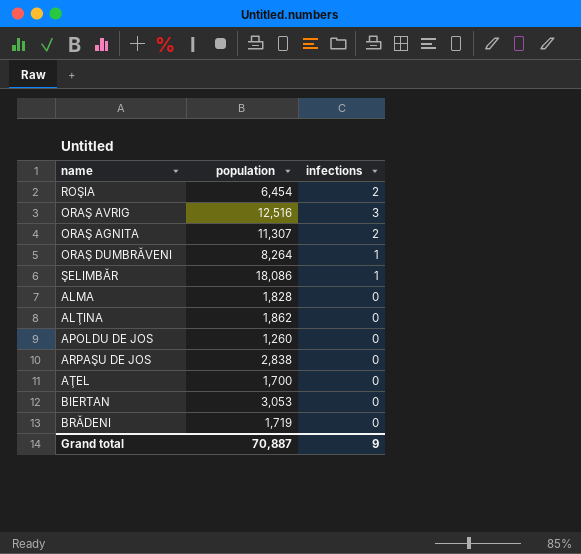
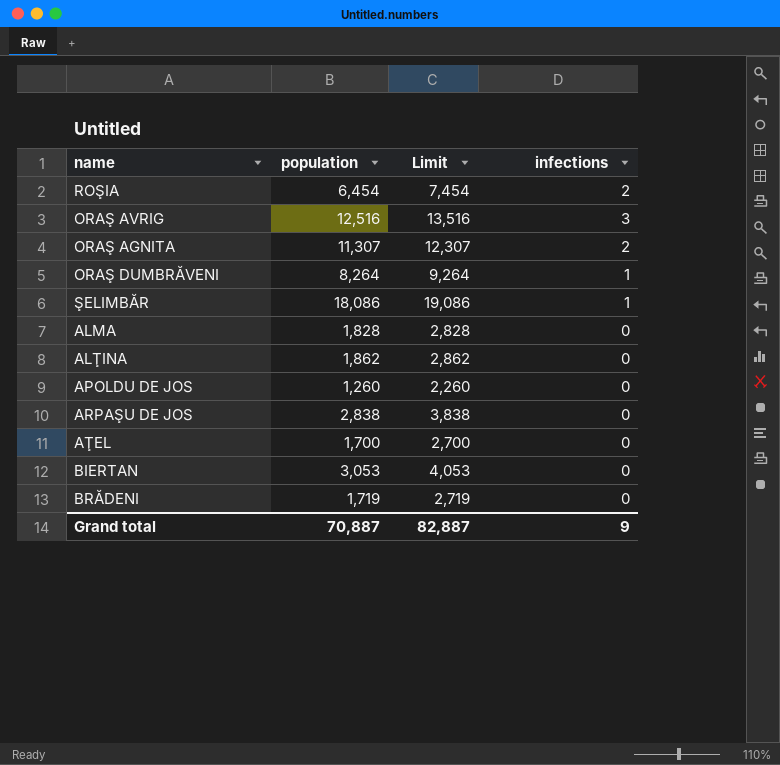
column Limit | formula: none -> [population] + 1000

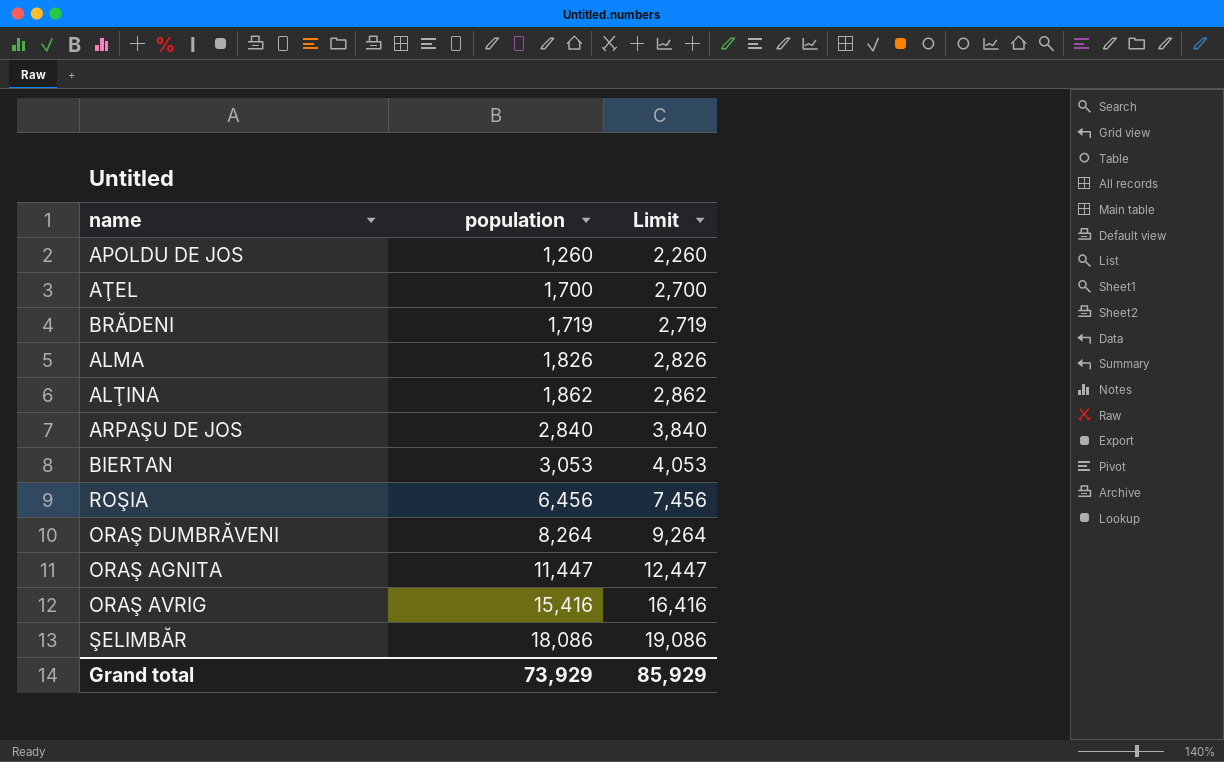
row order: none -> population ascending
column infections | position: 4 -> none
ALMA | population: 1,828 -> 1,826
ALMA | Limit: 2,828 -> 2,826
ARPAŞU DE JOS | population: 2,838 -> 2,840
ARPAŞU DE JOS | Limit: 3,838 -> 3,840
ROŞIA | population: 6,454 -> 6,456
ROŞIA | Limit: 7,454 -> 7,456
ORAŞ AGNITA | population: 11,307 -> 11,447
ORAŞ AGNITA | Limit: 12,307 -> 12,447
ORAŞ AVRIG | population: 12,516 -> 15,416
ORAŞ AVRIG | Limit: 13,516 -> 16,416
Grand total | population: 70,887 -> 73,929
Grand total | Limit: 82,887 -> 85,929

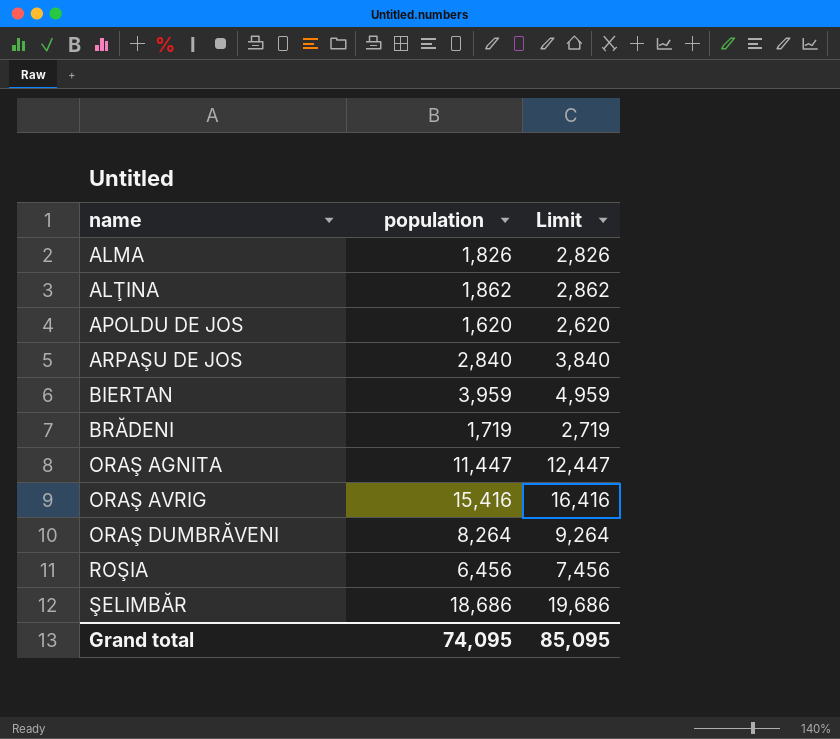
row order: population ascending -> name ascending
row AŢEL: 1,700 | 2,700 -> none
APOLDU DE JOS | population: 1,260 -> 1,620
APOLDU DE JOS | Limit: 2,260 -> 2,620
BIERTAN | population: 3,053 -> 3,959
BIERTAN | Limit: 4,053 -> 4,959
ŞELIMBĂR | population: 18,086 -> 18,686
ŞELIMBĂR | Limit: 19,086 -> 19,686
Grand total | population: 73,929 -> 74,095
Grand total | Limit: 85,929 -> 85,095

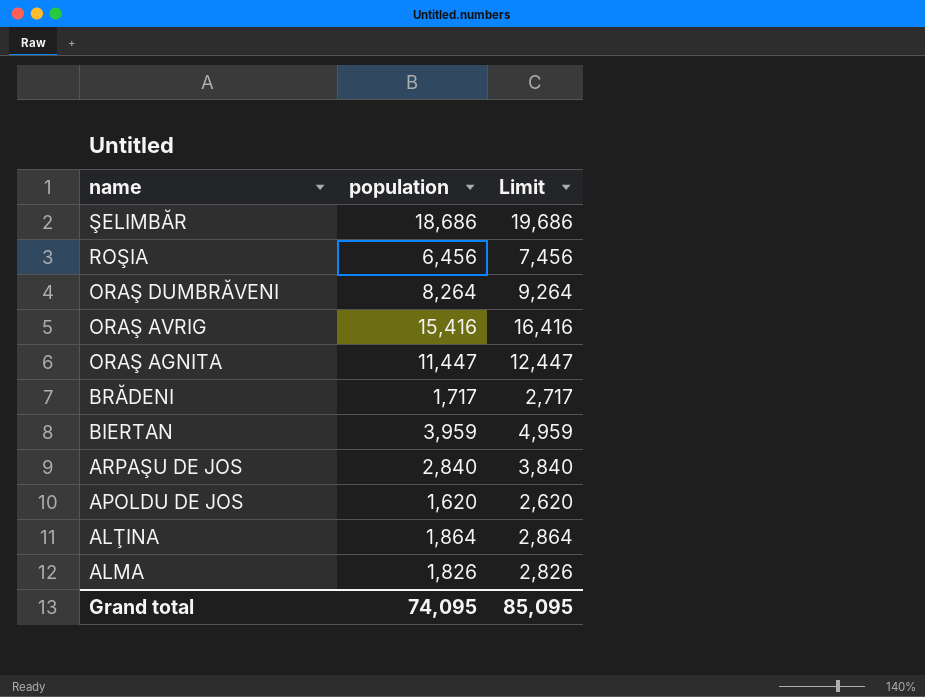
row order: name ascending -> name descending
BRĂDENI | population: 1,719 -> 1,717
BRĂDENI | Limit: 2,719 -> 2,717
ALŢINA | population: 1,862 -> 1,864
ALŢINA | Limit: 2,862 -> 2,864

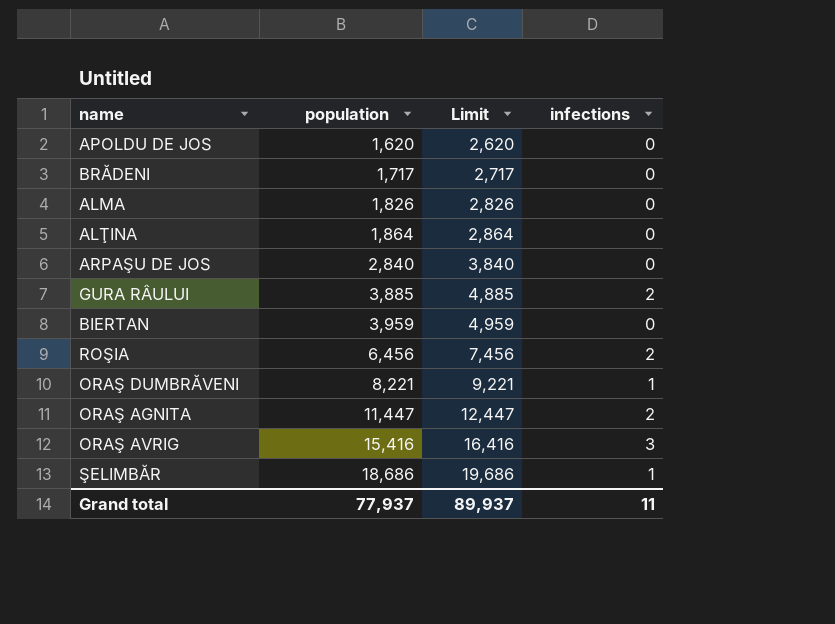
row order: name descending -> population ascending
column infections | position: none -> 4
row GURA RÂULUI: none -> 3,885 | 4,885 | 2
ORAŞ DUMBRĂVENI | population: 8,264 -> 8,221
ORAŞ DUMBRĂVENI | Limit: 9,264 -> 9,221
Grand total | population: 74,095 -> 77,937
Grand total | Limit: 85,095 -> 89,937

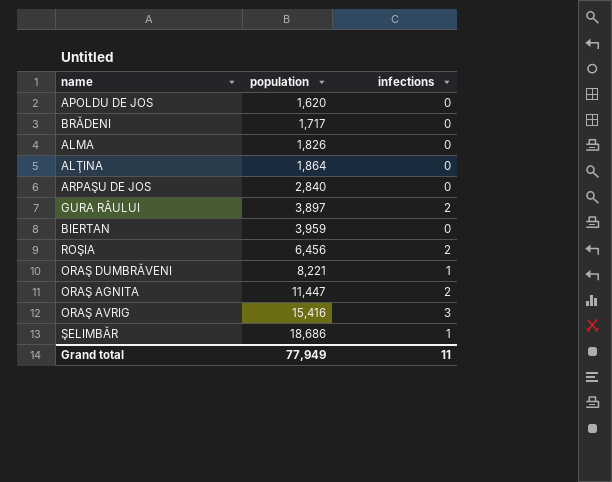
column Limit | formula: [population] + 1000 -> none
GURA RÂULUI | population: 3,885 -> 3,897
Grand total | population: 77,937 -> 77,949

